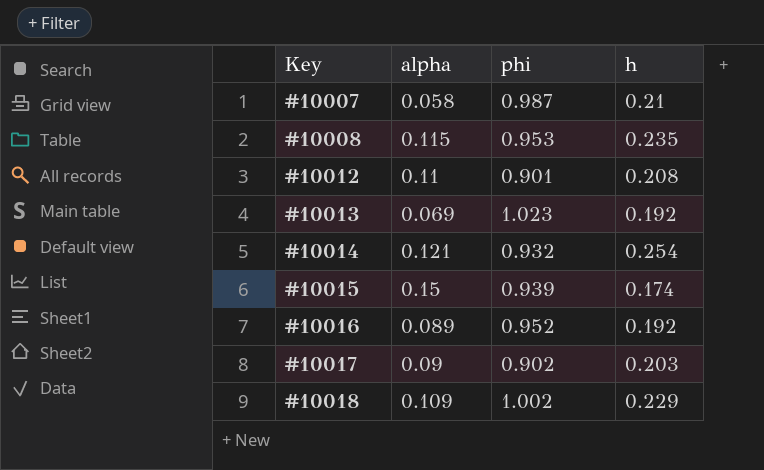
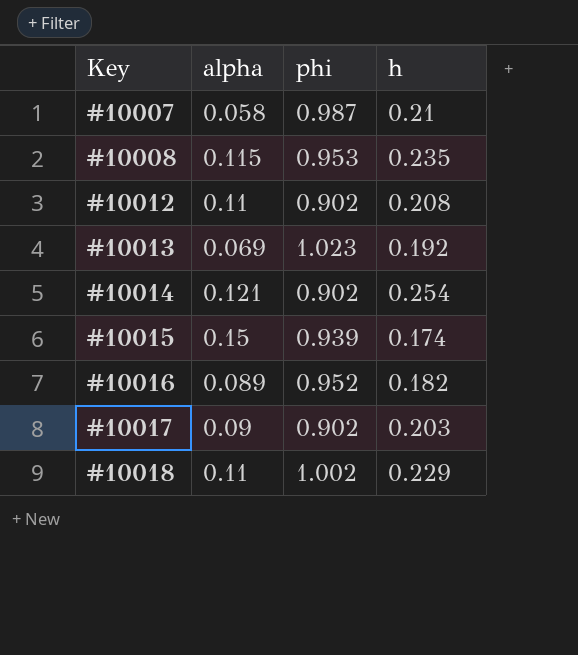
#10012 | phi: 0.901 -> 0.902
#10014 | phi: 0.932 -> 0.902
#10016 | h: 0.192 -> 0.182
#10018 | alpha: 0.109 -> 0.11

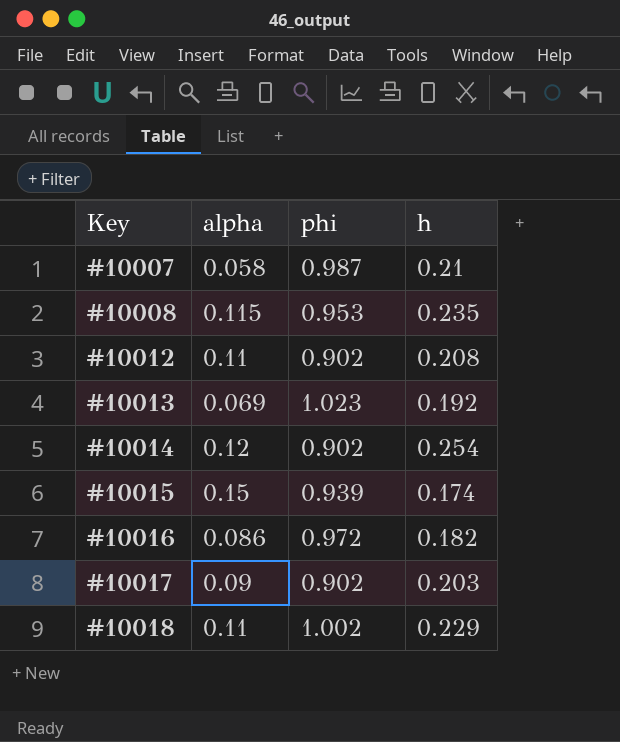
#10014 | alpha: 0.121 -> 0.12
#10016 | alpha: 0.089 -> 0.086
#10016 | phi: 0.952 -> 0.972

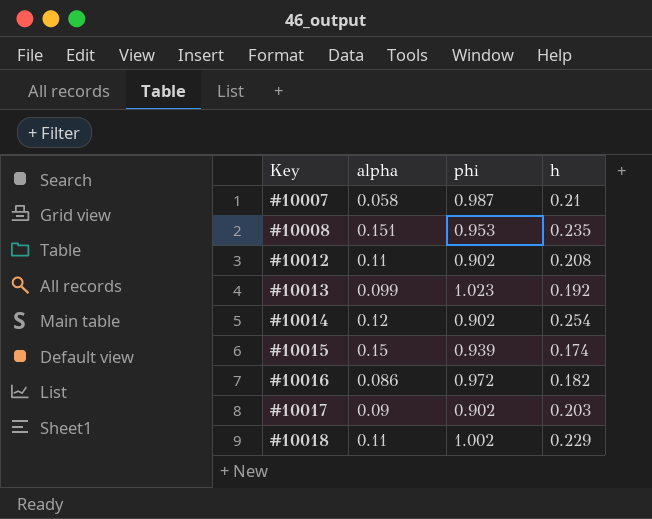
#10008 | alpha: 0.115 -> 0.151
#10013 | alpha: 0.069 -> 0.099

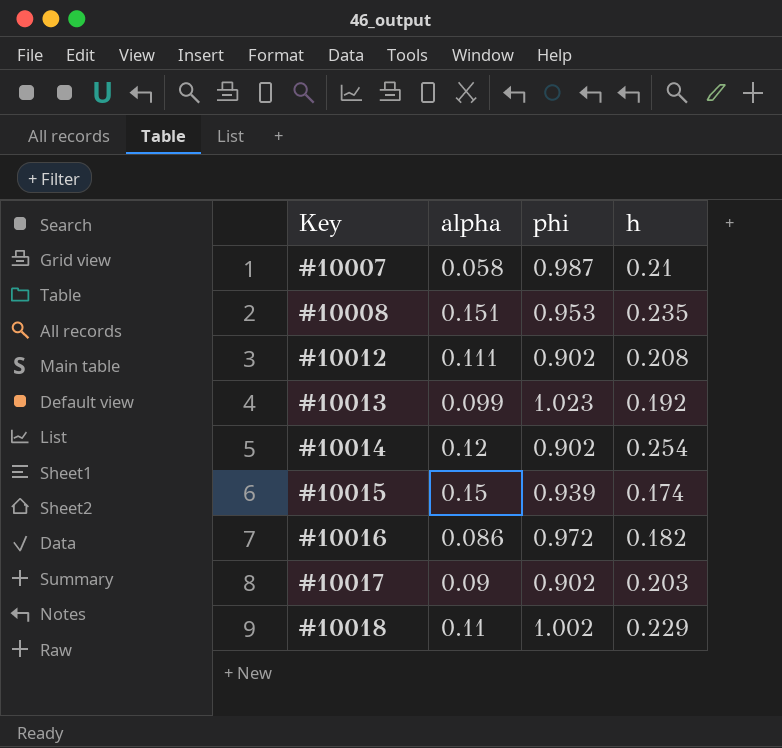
#10012 | alpha: 0.11 -> 0.111

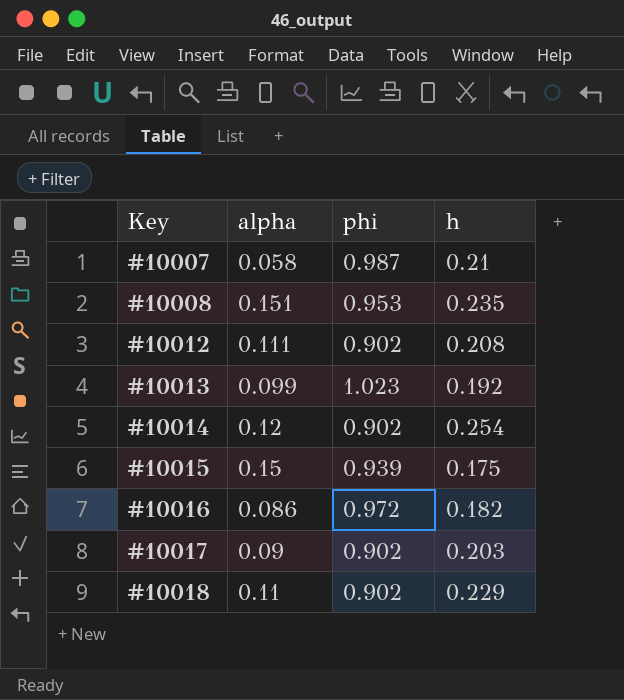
#10015 | h: 0.174 -> 0.175
#10018 | phi: 1.002 -> 0.902

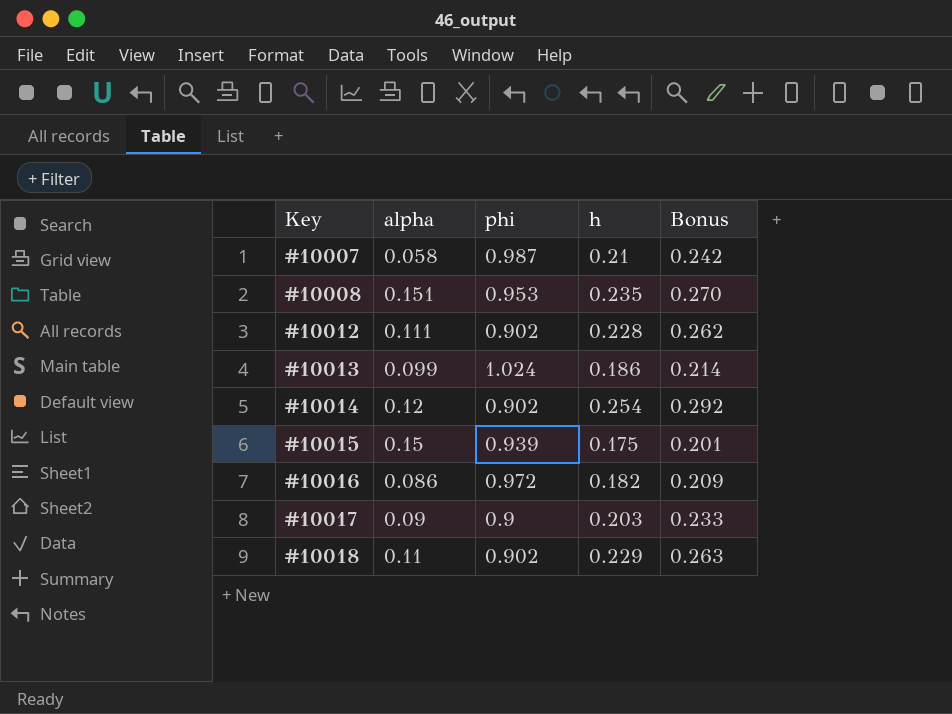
column Bonus | formula: none -> [h] * 1.15
#10012 | h: 0.208 -> 0.228
#10013 | phi: 1.023 -> 1.024
#10013 | h: 0.192 -> 0.186
#10017 | phi: 0.902 -> 0.9

